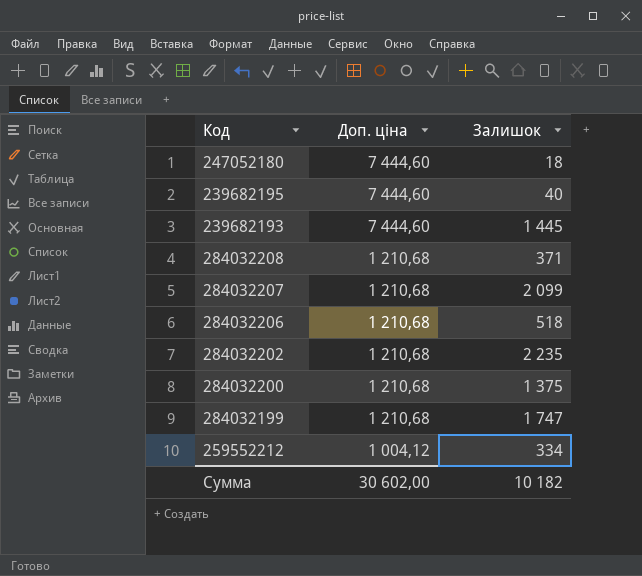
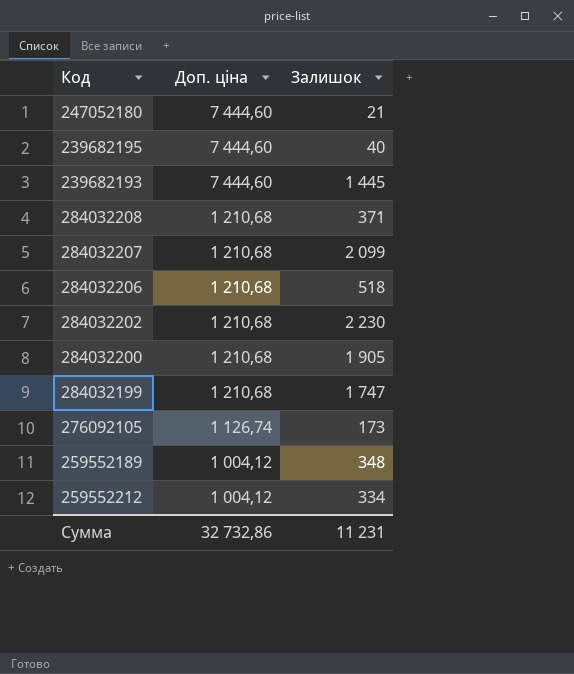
247052180 | Залишок: 18 -> 21
284032202 | Залишок: 2 235 -> 2 230
284032200 | Залишок: 1 375 -> 1 905
row 276092105: none -> 1 126,74 | 173
row 259552189: none -> 1 004,12 | 348
Сумма | Доп. ціна: 30 602,00 -> 32 732,86
Сумма | Залишок: 10 182 -> 11 231

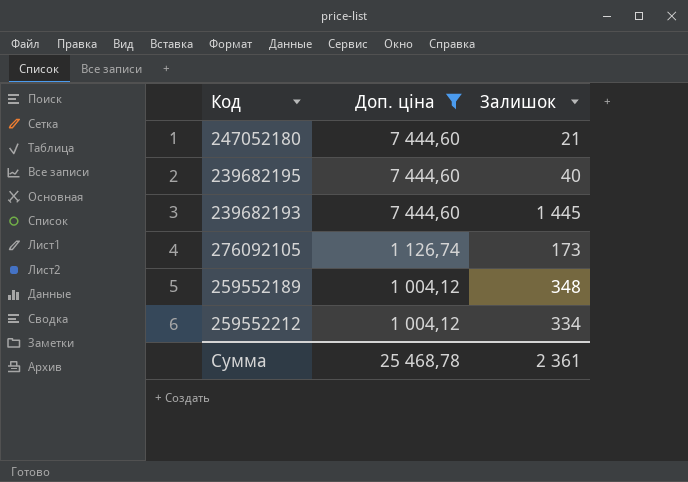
filter: none -> Доп. ціна != 1 210,68
Сумма | Доп. ціна: 32 732,86 -> 25 468,78
Сумма | Залишок: 11 231 -> 2 361

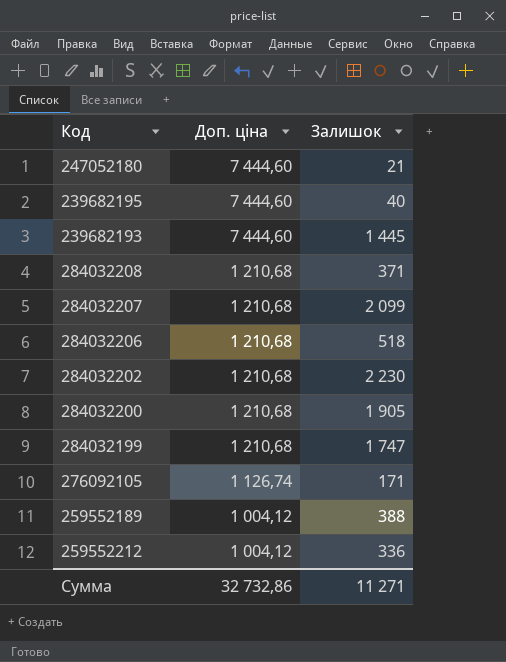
filter: Доп. ціна != 1 210,68 -> none
276092105 | Залишок: 173 -> 171
259552189 | Залишок: 348 -> 388
259552212 | Залишок: 334 -> 336
Сумма | Доп. ціна: 25 468,78 -> 32 732,86
Сумма | Залишок: 2 361 -> 11 271

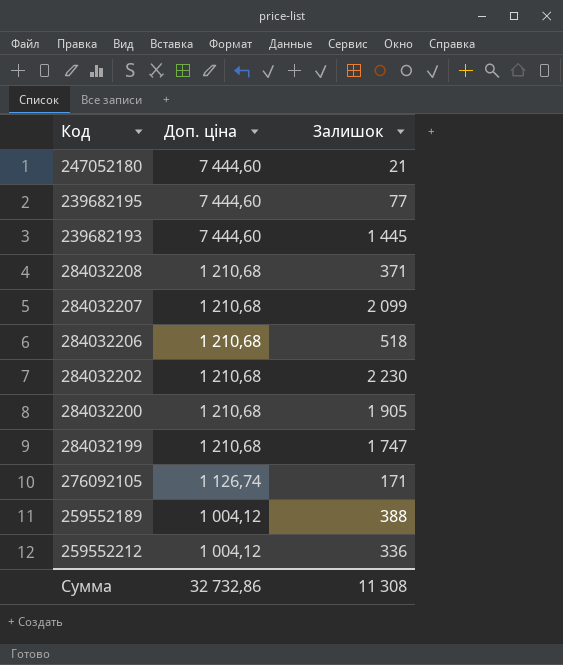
239682195 | Залишок: 40 -> 77
Сумма | Залишок: 11 271 -> 11 308

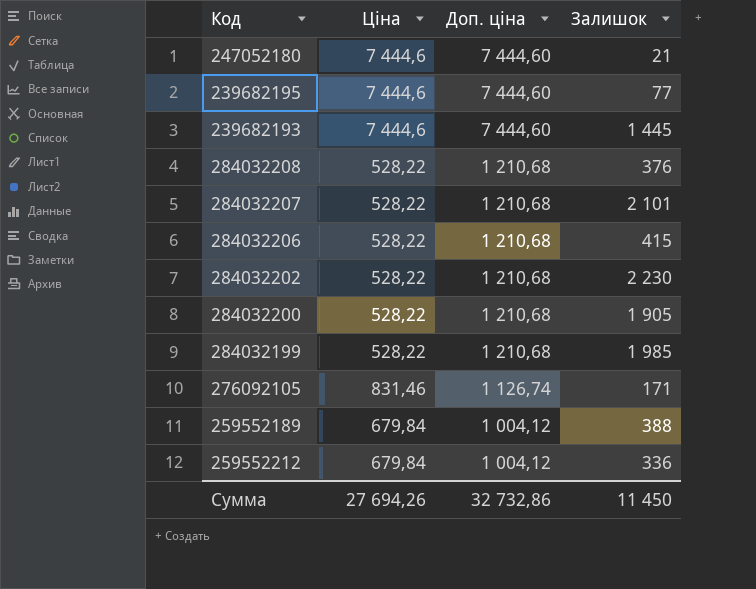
column Ціна | position: none -> 2
284032208 | Залишок: 371 -> 376
284032207 | Залишок: 2 099 -> 2 101
284032206 | Залишок: 518 -> 415
284032199 | Залишок: 1 747 -> 1 985
Сумма | Залишок: 11 308 -> 11 450

